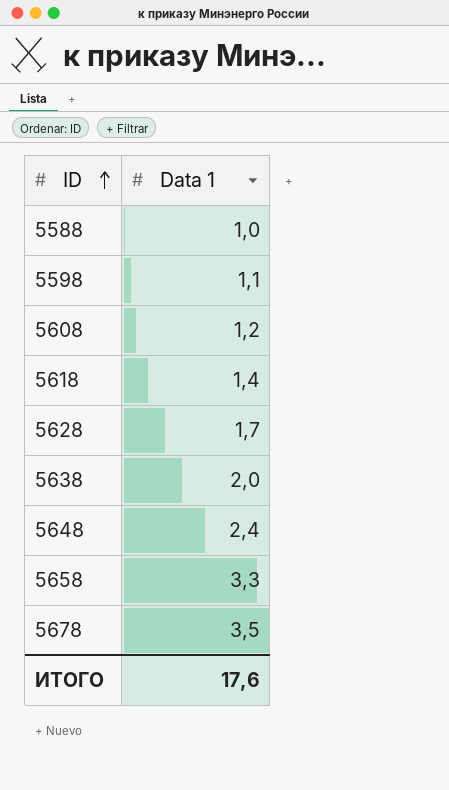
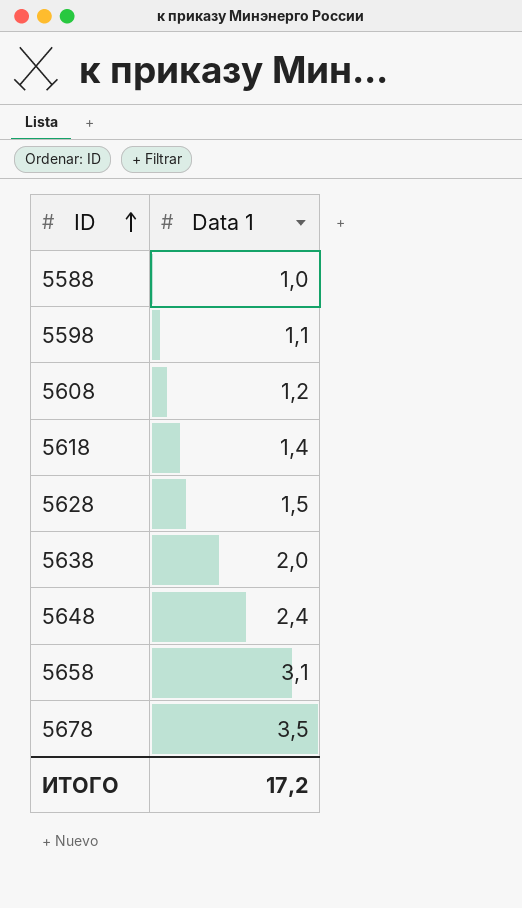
5628 | Data 1: 1,7 -> 1,5
5658 | Data 1: 3,3 -> 3,1
ИТОГО | Data 1: 17,6 -> 17,2

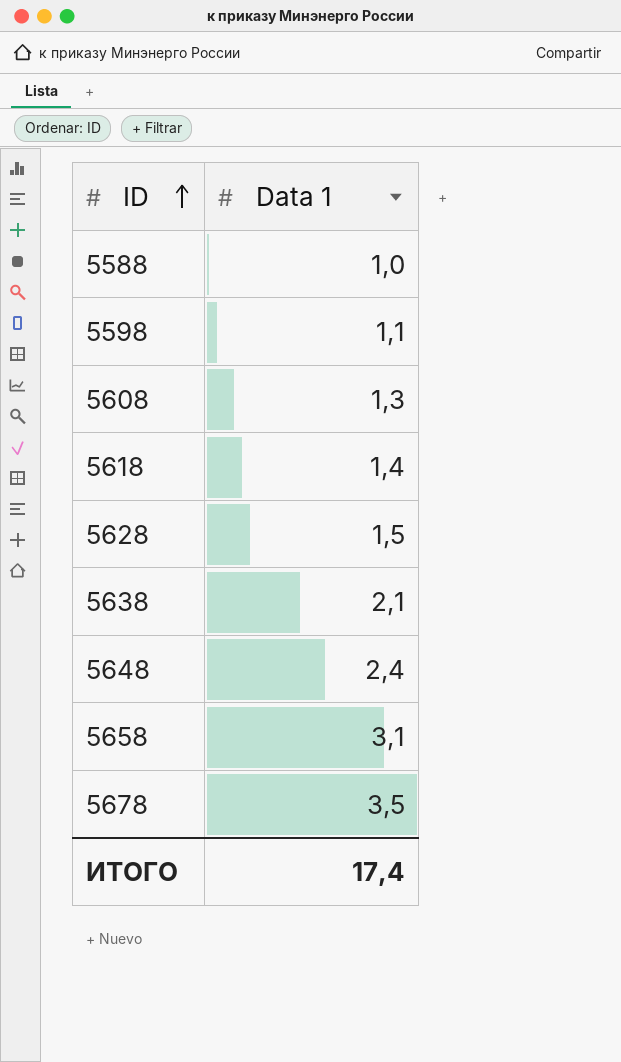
5608 | Data 1: 1,2 -> 1,3
5638 | Data 1: 2,0 -> 2,1
ИТОГО | Data 1: 17,2 -> 17,4

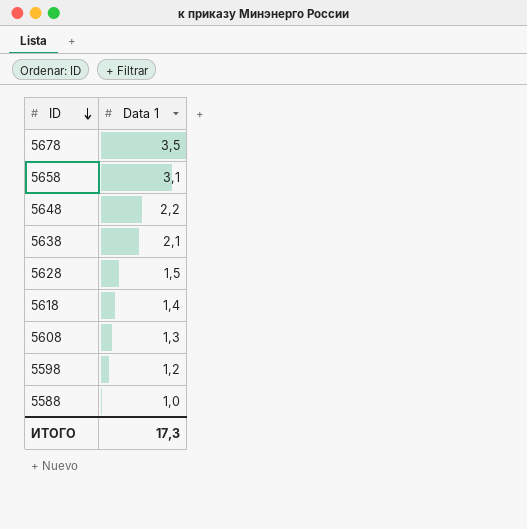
row order: ID ascending -> ID descending
5648 | Data 1: 2,4 -> 2,2
5598 | Data 1: 1,1 -> 1,2
ИТОГО | Data 1: 17,4 -> 17,3

